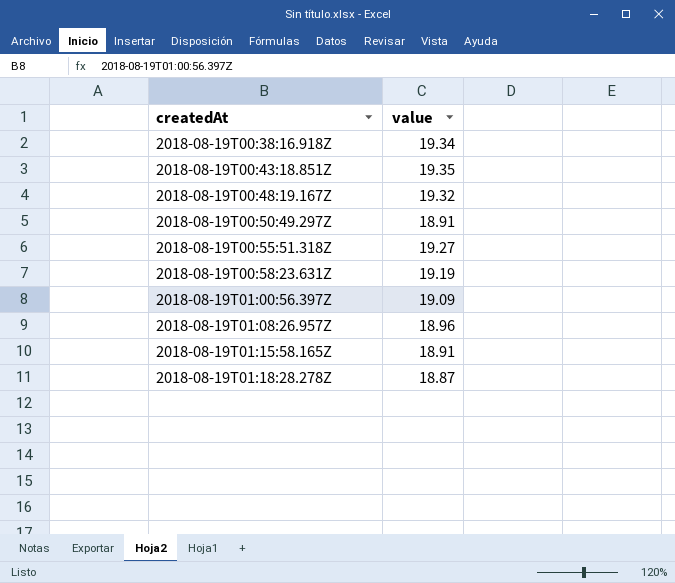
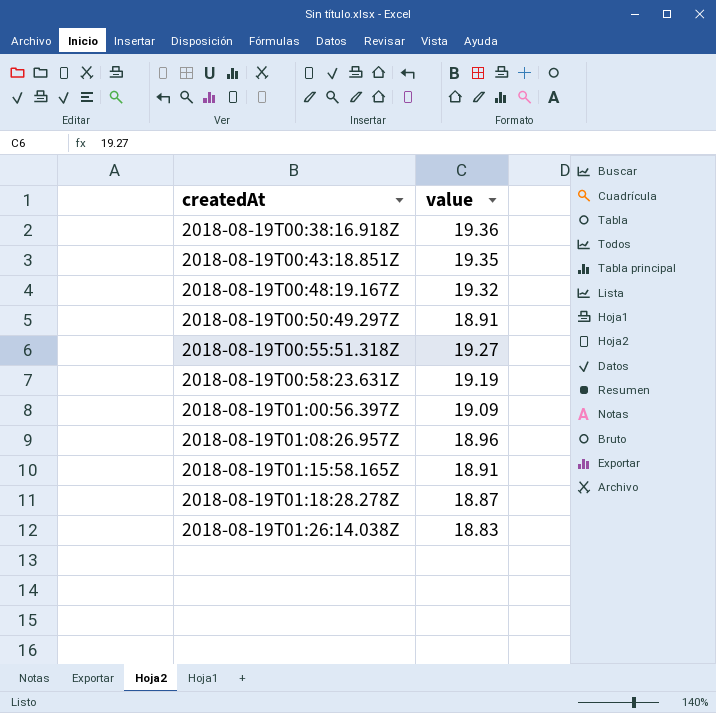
2018-08-19T00:38:16.918Z | value: 19.34 -> 19.36
row 2018-08-19T01:26:14.038Z: none -> 18.83

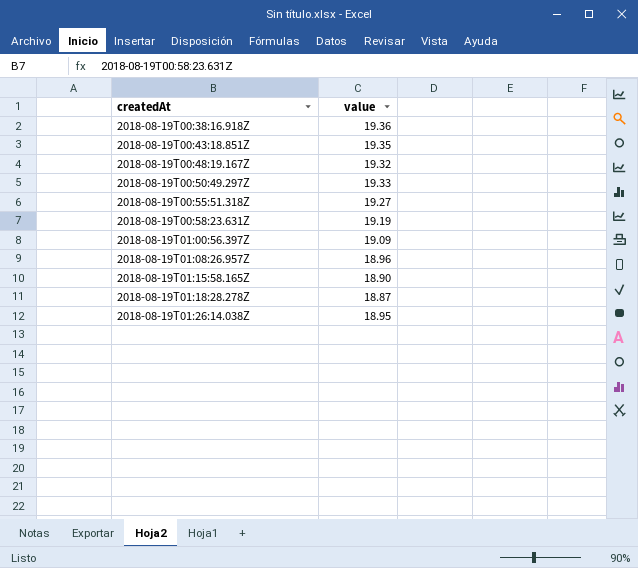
2018-08-19T00:50:49.297Z | value: 18.91 -> 19.33
2018-08-19T01:15:58.165Z | value: 18.91 -> 18.90
2018-08-19T01:26:14.038Z | value: 18.83 -> 18.95

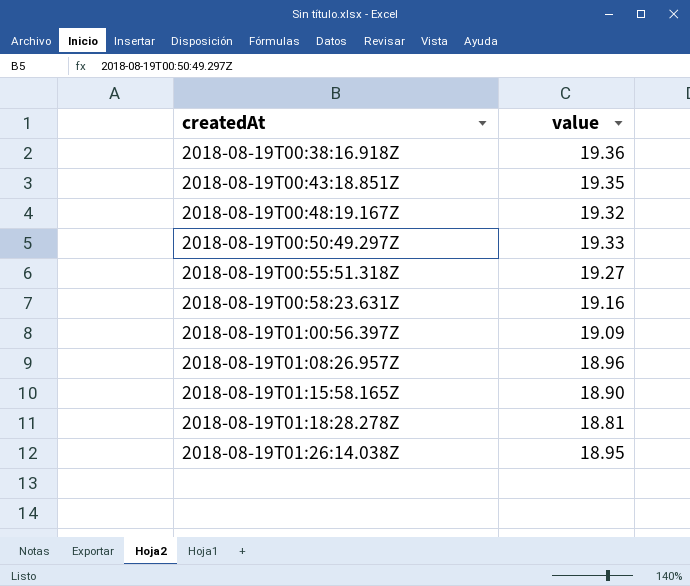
2018-08-19T00:58:23.631Z | value: 19.19 -> 19.16
2018-08-19T01:18:28.278Z | value: 18.87 -> 18.81

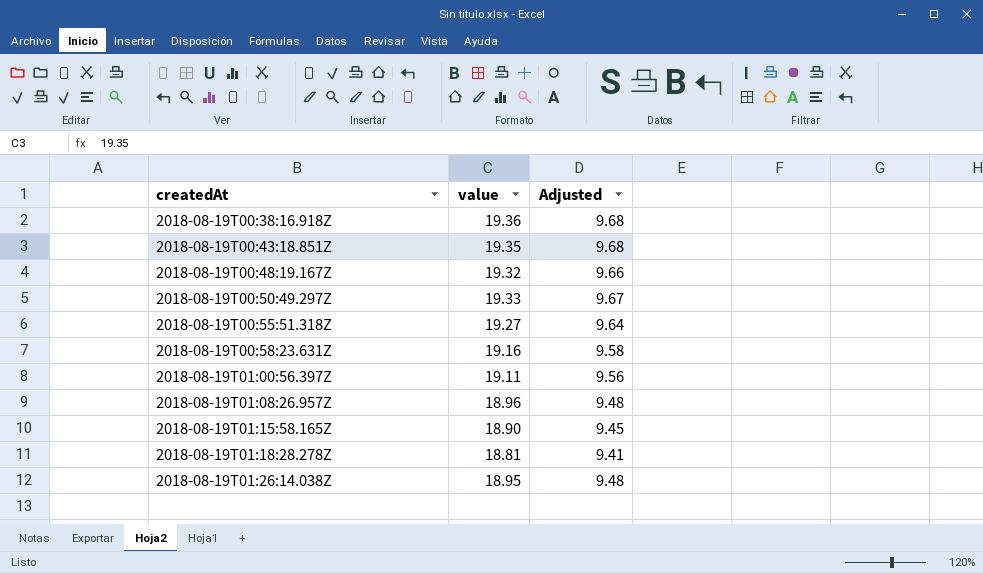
column Adjusted | formula: none -> [value] * 0.5
2018-08-19T01:00:56.397Z | value: 19.09 -> 19.11

